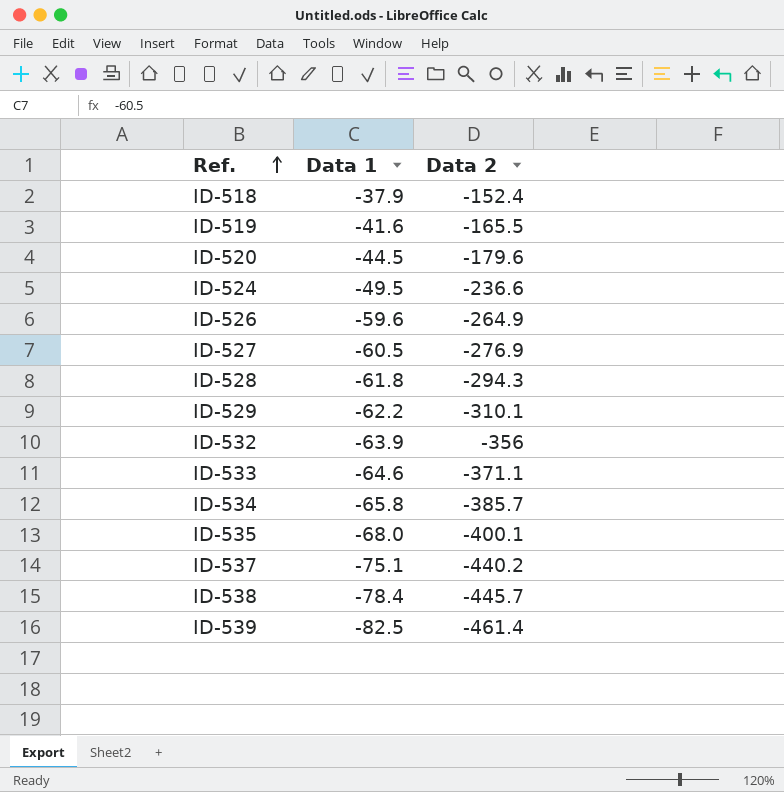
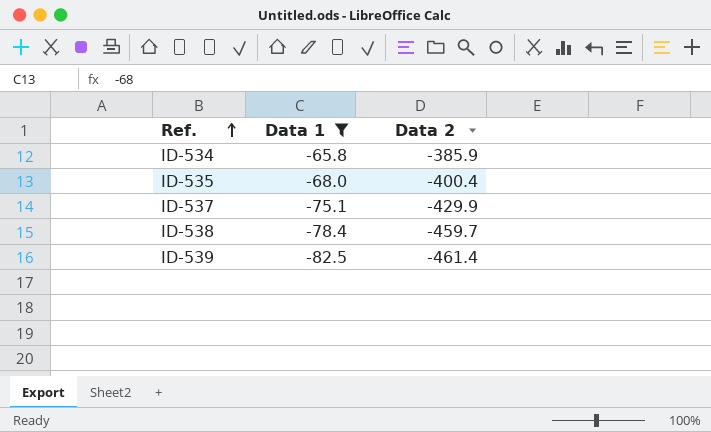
filter: none -> Data 1 <= -65.8
ID-534 | Data 2: -385.7 -> -385.9
ID-535 | Data 2: -400.1 -> -400.4
ID-537 | Data 2: -440.2 -> -429.9
ID-538 | Data 2: -445.7 -> -459.7

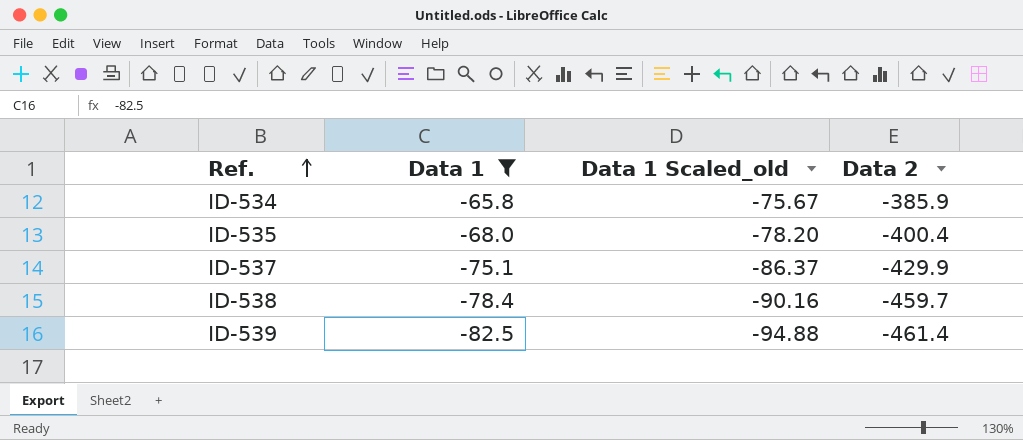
column Data 1 Scaled_old | formula: none -> [Data 1] * 1.15

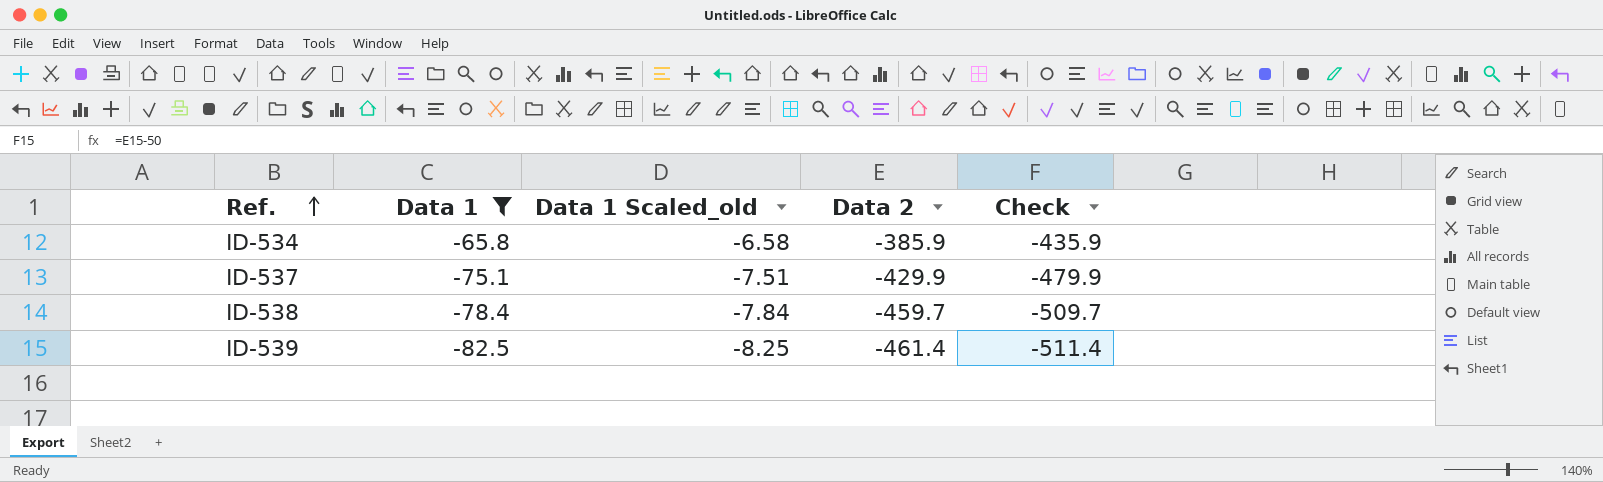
column Data 1 Scaled_old | formula: [Data 1] * 1.15 -> [Data 1] * 0.1
column Check | formula: none -> [Data 2] - 50
row ID-535: -68.0 | -78.20 | -400.4 -> none

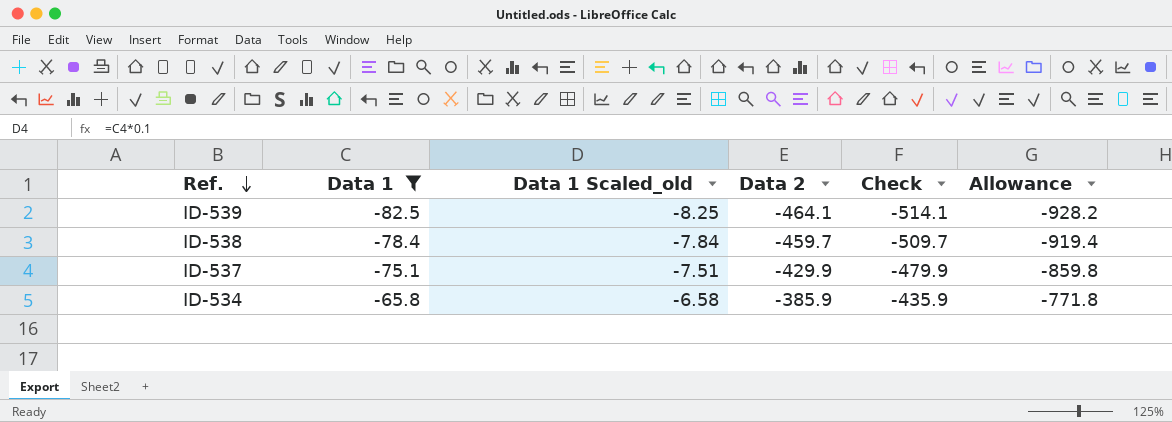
row order: Ref. ascending -> Ref. descending
column Allowance | formula: none -> [Data 2] * 2
ID-539 | Data 2: -461.4 -> -464.1
ID-539 | Check: -511.4 -> -514.1

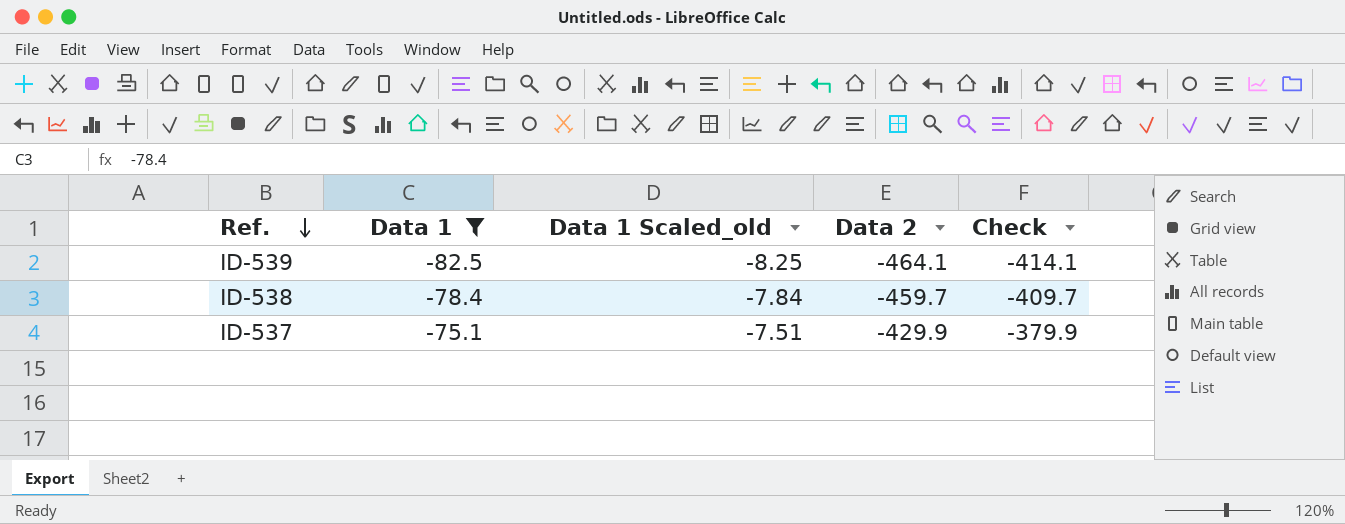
column Allowance | formula: [Data 2] * 2 -> none
column Check | formula: [Data 2] - 50 -> [Data 2] + 50
row ID-534: -65.8 | -6.58 | -385.9 | -435.9 | -771.8 -> none

